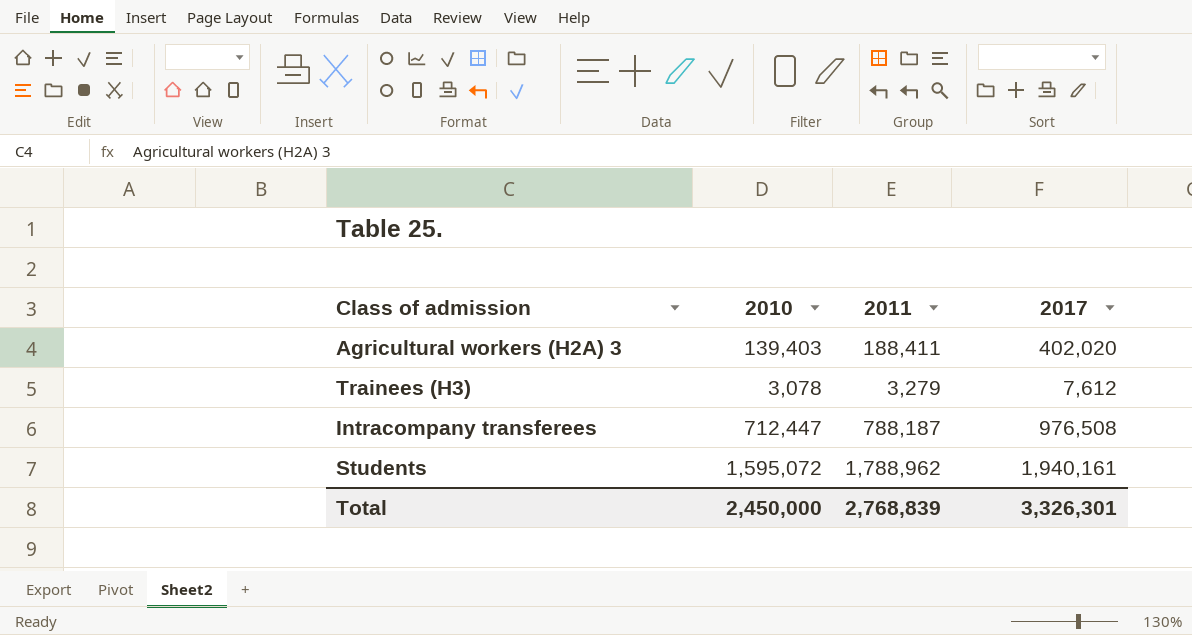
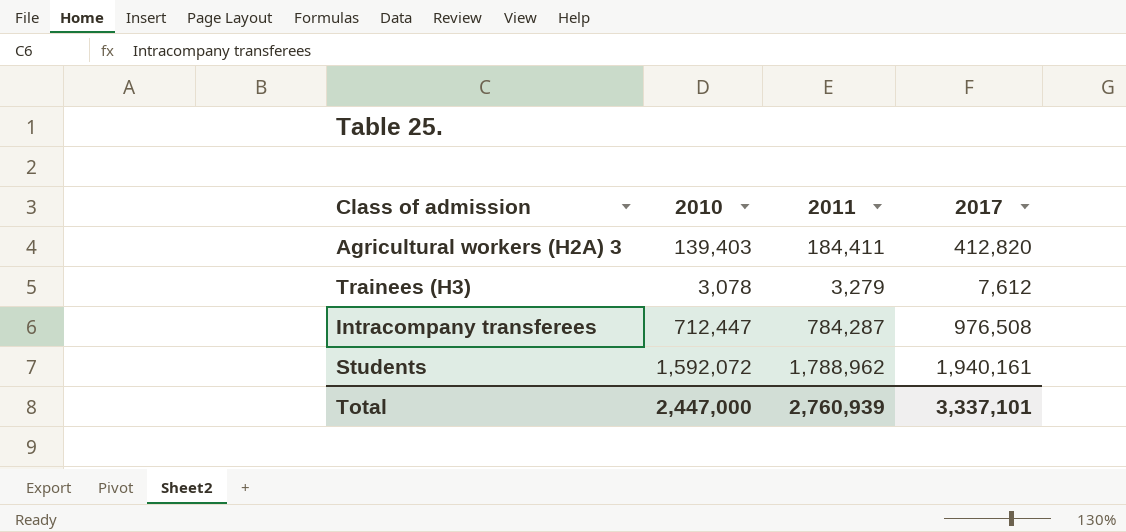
Agricultural workers (H2A) 3 | 2011: 188,411 -> 184,411
Agricultural workers (H2A) 3 | 2017: 402,020 -> 412,820
Intracompany transferees | 2011: 788,187 -> 784,287
Students | 2010: 1,595,072 -> 1,592,072
Total | 2010: 2,450,000 -> 2,447,000
Total | 2011: 2,768,839 -> 2,760,939
Total | 2017: 3,326,301 -> 3,337,101

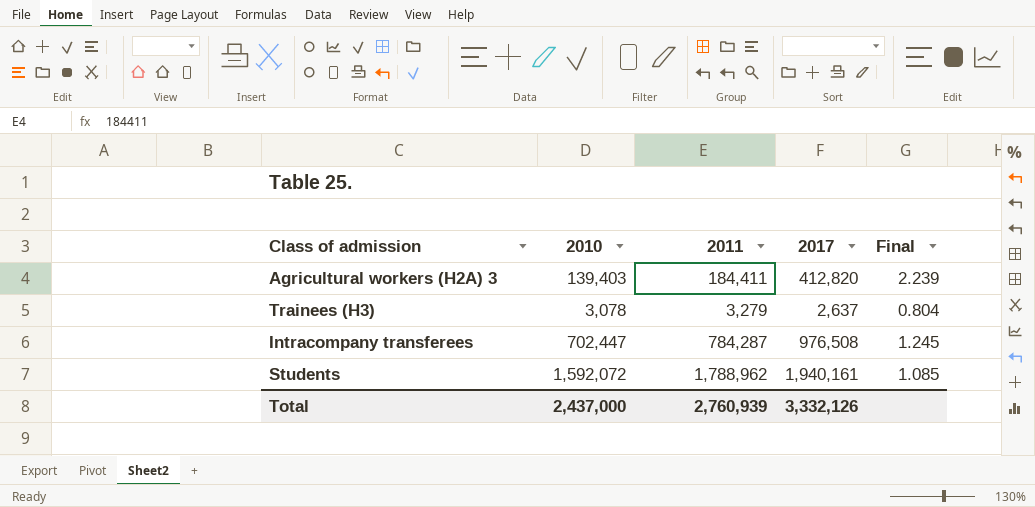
column Final | formula: none -> [2017] / [2011]
Trainees (H3) | 2017: 7,612 -> 2,637
Intracompany transferees | 2010: 712,447 -> 702,447
Total | 2010: 2,447,000 -> 2,437,000
Total | 2017: 3,337,101 -> 3,332,126

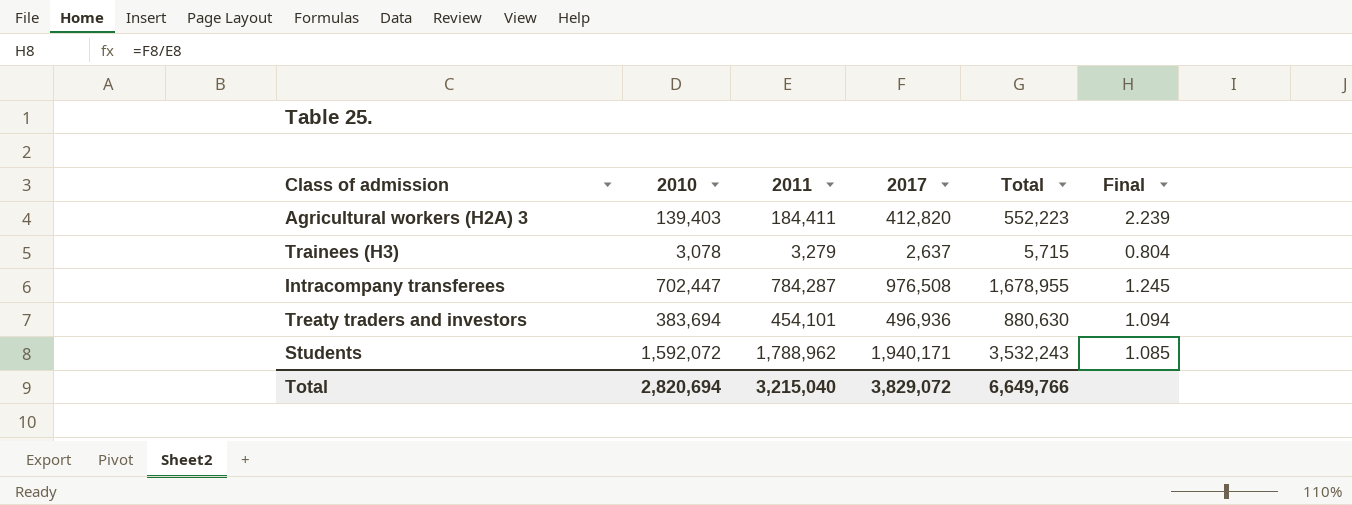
column Total | formula: none -> [2010] + [2017]
row Treaty traders and investors: none -> 383,694 | 454,101 | 496,936 | 880,630 | 1.094
Students | 2017: 1,940,161 -> 1,940,171
Total | 2010: 2,437,000 -> 2,820,694
Total | 2011: 2,760,939 -> 3,215,040
Total | 2017: 3,332,126 -> 3,829,072

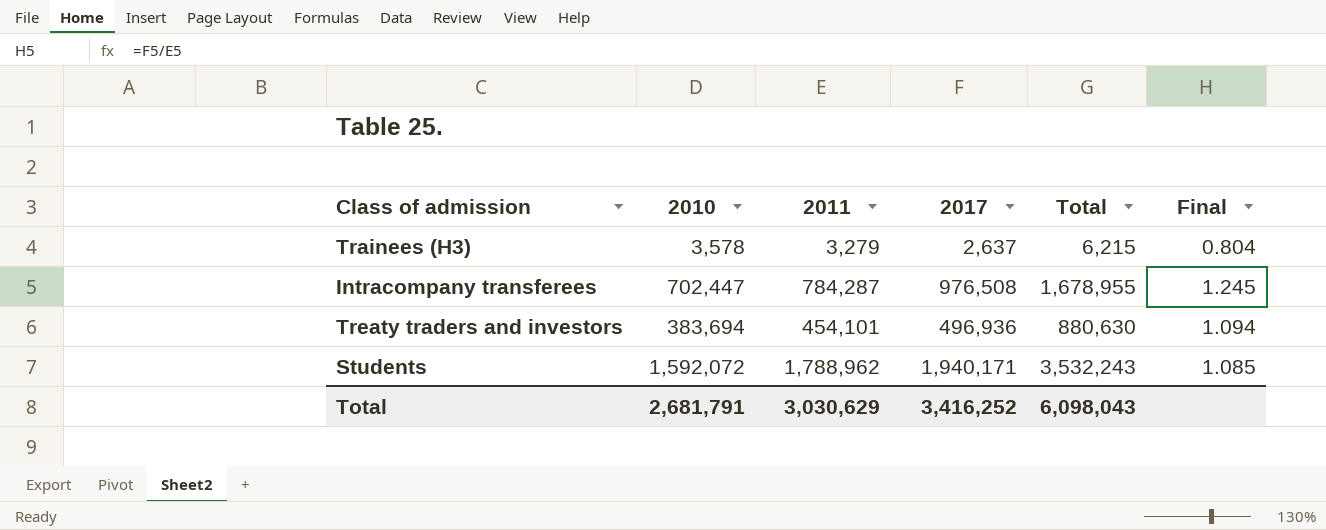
row Agricultural workers (H2A) 3: 139,403 | 184,411 | 412,820 | 552,223 | 2.239 -> none
Trainees (H3) | 2010: 3,078 -> 3,578
Trainees (H3) | Total: 5,715 -> 6,215
Total | 2010: 2,820,694 -> 2,681,791
Total | 2011: 3,215,040 -> 3,030,629
Total | 2017: 3,829,072 -> 3,416,252
Total | Total: 6,649,766 -> 6,098,043

